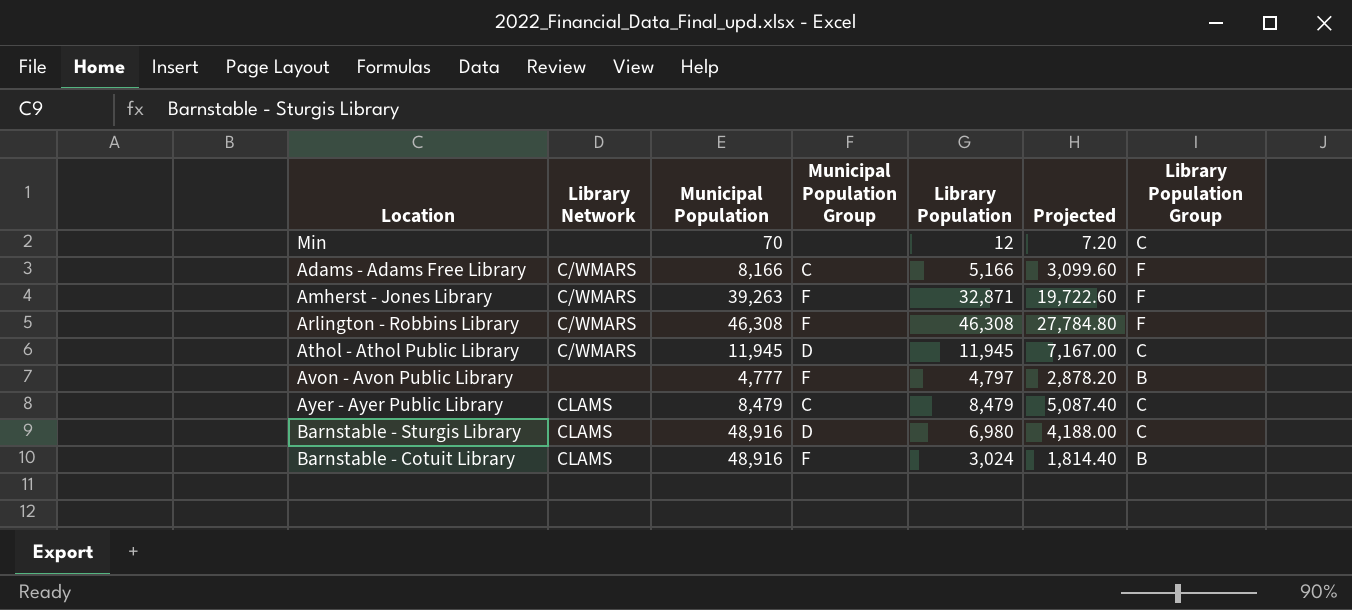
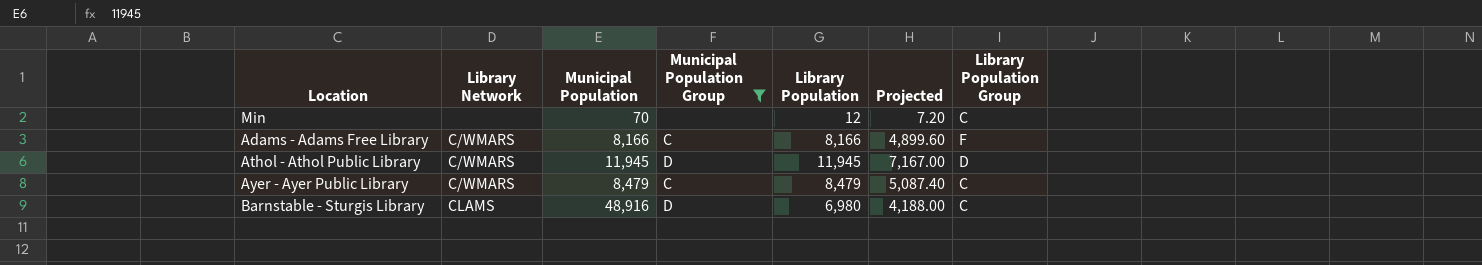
filter: none -> Municipal Population Group != F
Adams - Adams Free Library | Library Population: 5,166 -> 8,166
Adams - Adams Free Library | Projected: 3,099.60 -> 4,899.60
Athol - Athol Public Library | Library Population Group: C -> D
Ayer - Ayer Public Library | Library Network: CLAMS -> C/WMARS

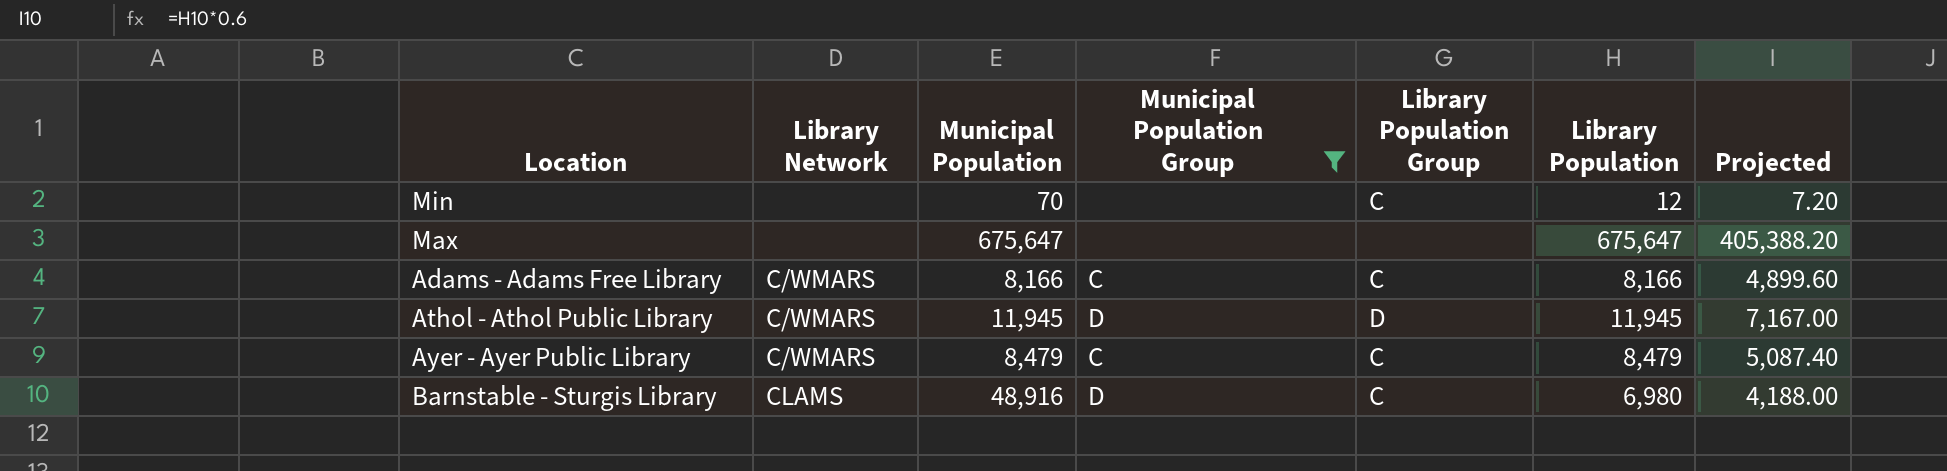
column Library Population Group | position: 7 -> 5
row Max: none -> none | 675,647 | none | none | 675,647 | 405,388.20
Adams - Adams Free Library | Library Population Group: F -> C

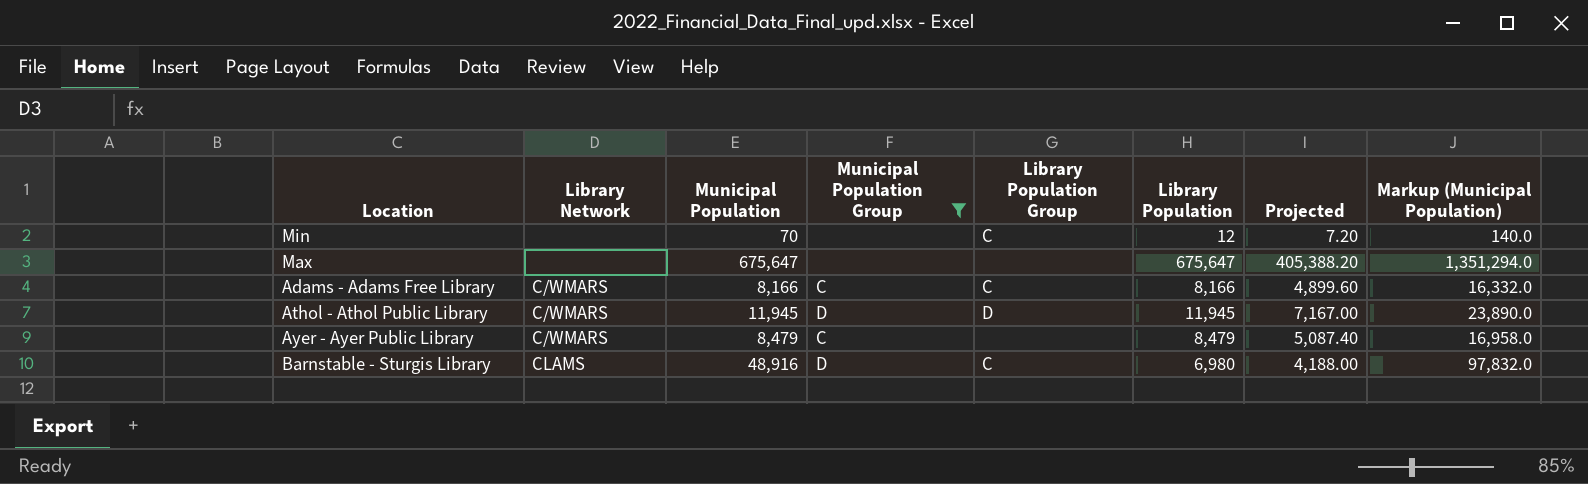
column Markup (Municipal Population) | formula: none -> [Municipal Population] * 2
Ayer - Ayer Public Library | Library Population Group: C -> none

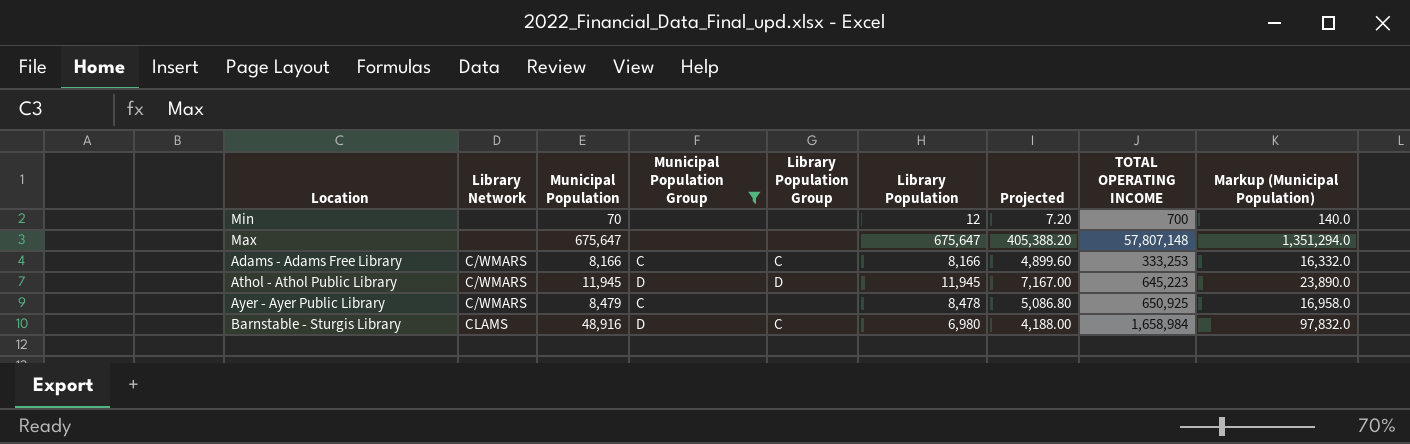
column TOTAL OPERATING INCOME | position: none -> 8
Min | Library Population Group: C -> none
Ayer - Ayer Public Library | Library Population: 8,479 -> 8,478
Ayer - Ayer Public Library | Projected: 5,087.40 -> 5,086.80

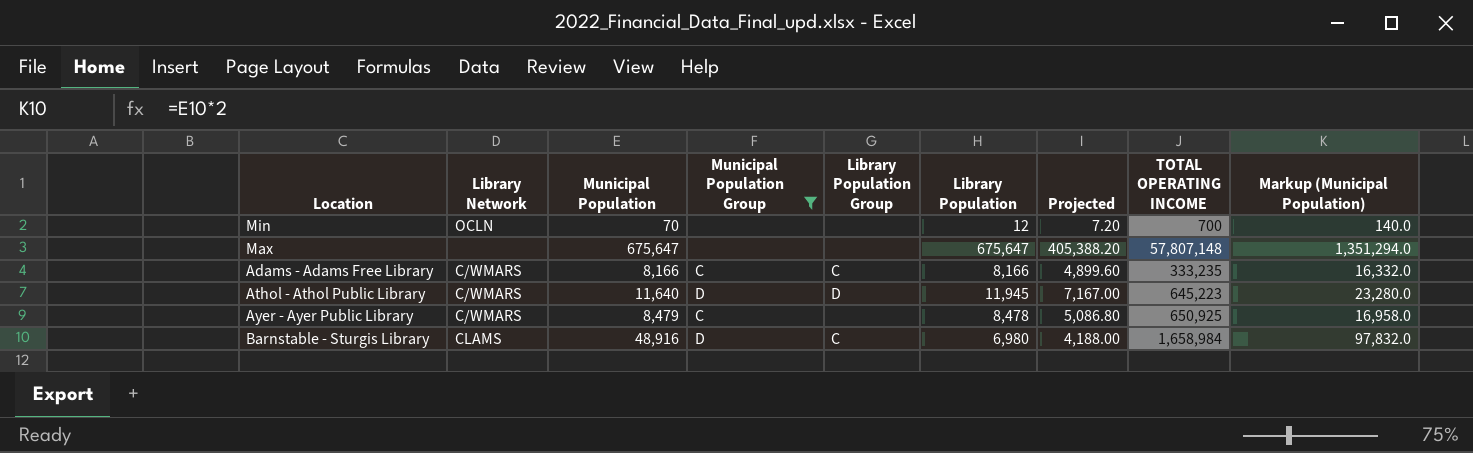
Min | Library Network: none -> OCLN
Adams - Adams Free Library | TOTAL OPERATING INCOME: 333,253 -> 333,235
Athol - Athol Public Library | Municipal Population: 11,945 -> 11,640
Athol - Athol Public Library | Markup (Municipal Population): 23,890.0 -> 23,280.0

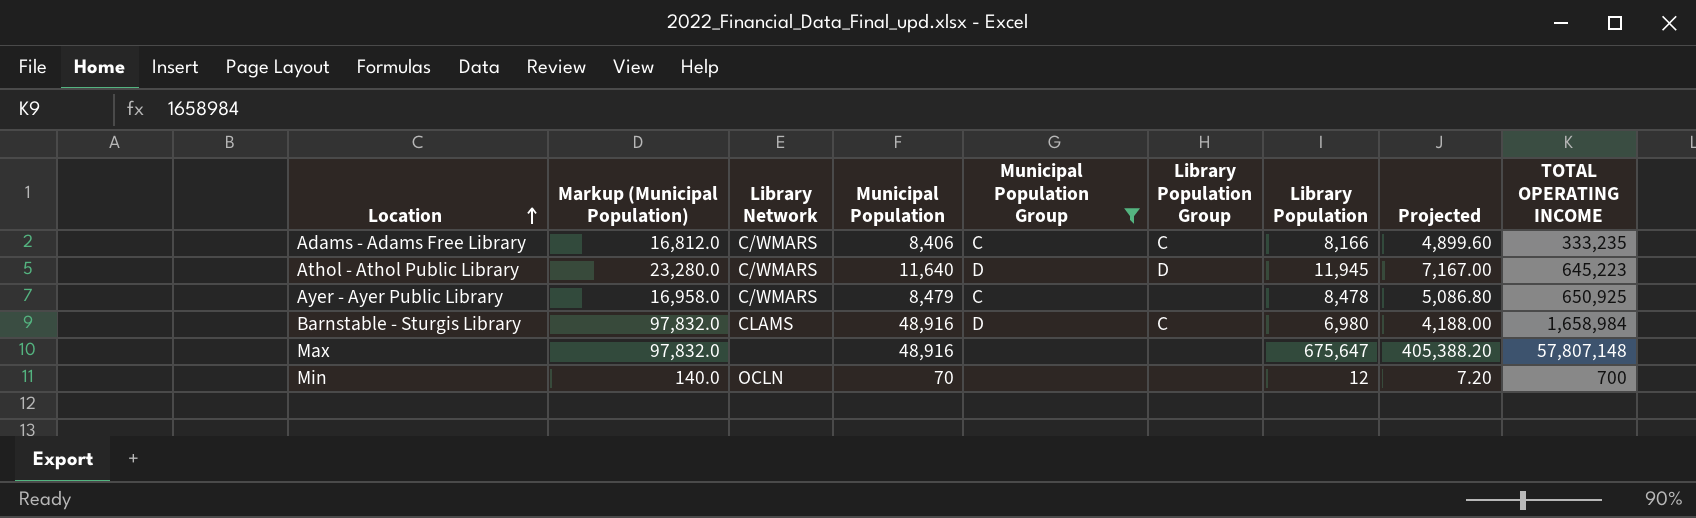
row order: none -> Location ascending
column Markup (Municipal Population) | position: 9 -> 2
Adams - Adams Free Library | Markup (Municipal Population): 16,332.0 -> 16,812.0
Adams - Adams Free Library | Municipal Population: 8,166 -> 8,406
Max | Markup (Municipal Population): 1,351,294.0 -> 97,832.0
Max | Municipal Population: 675,647 -> 48,916

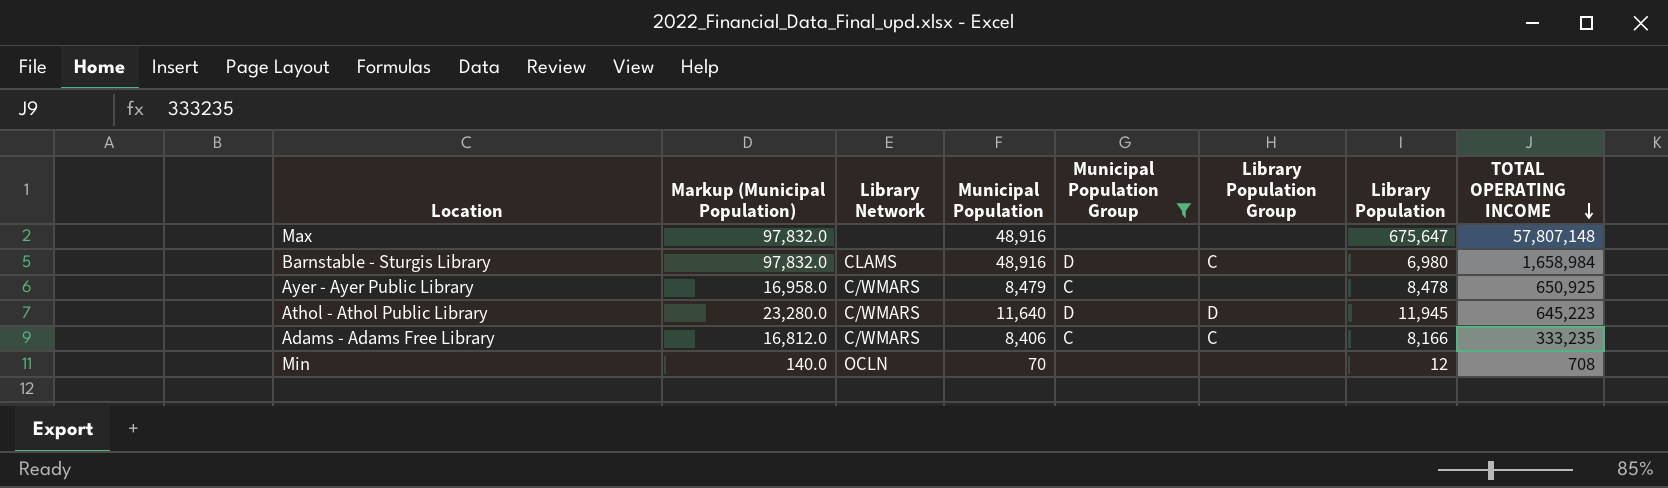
row order: Location ascending -> TOTAL OPERATING INCOME descending
column Projected | formula: [Library Population] * 0.6 -> none
Min | TOTAL OPERATING INCOME: 700 -> 708

